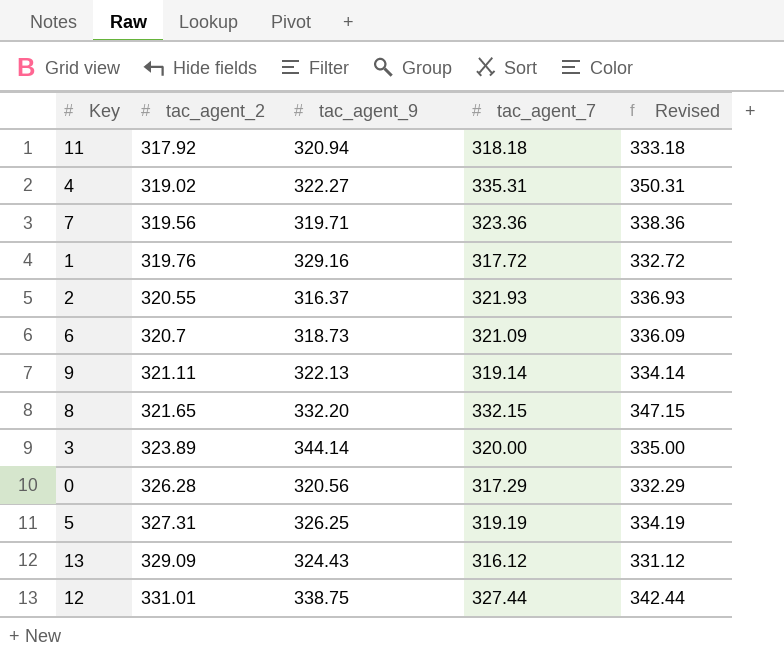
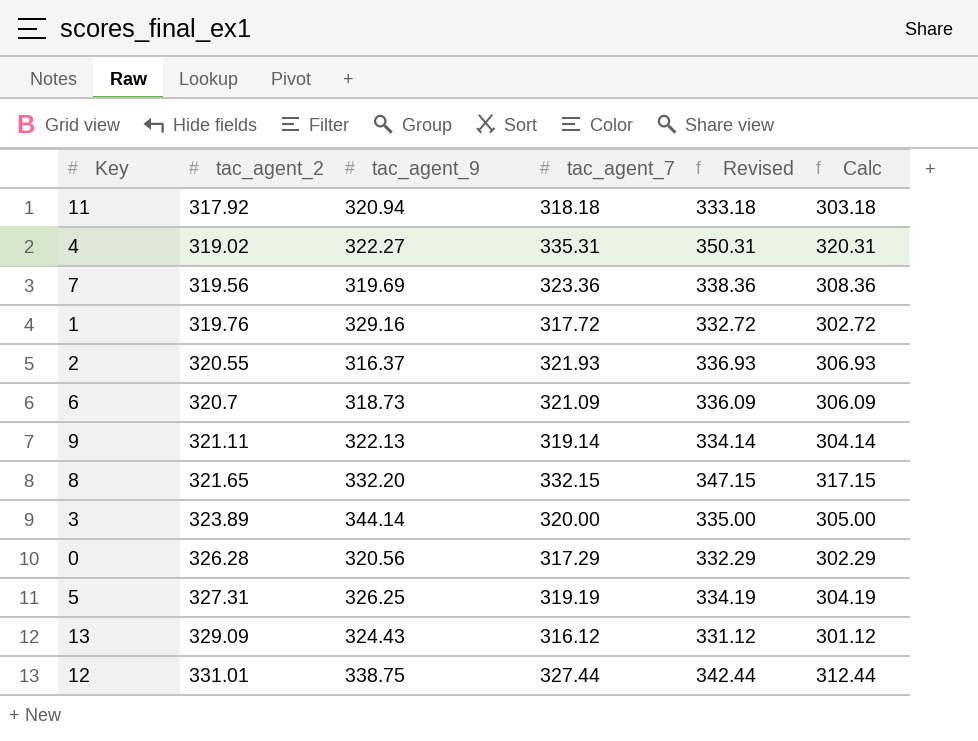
column Calc | formula: none -> [tac_agent_7] - 15
7 | tac_agent_9: 319.71 -> 319.69

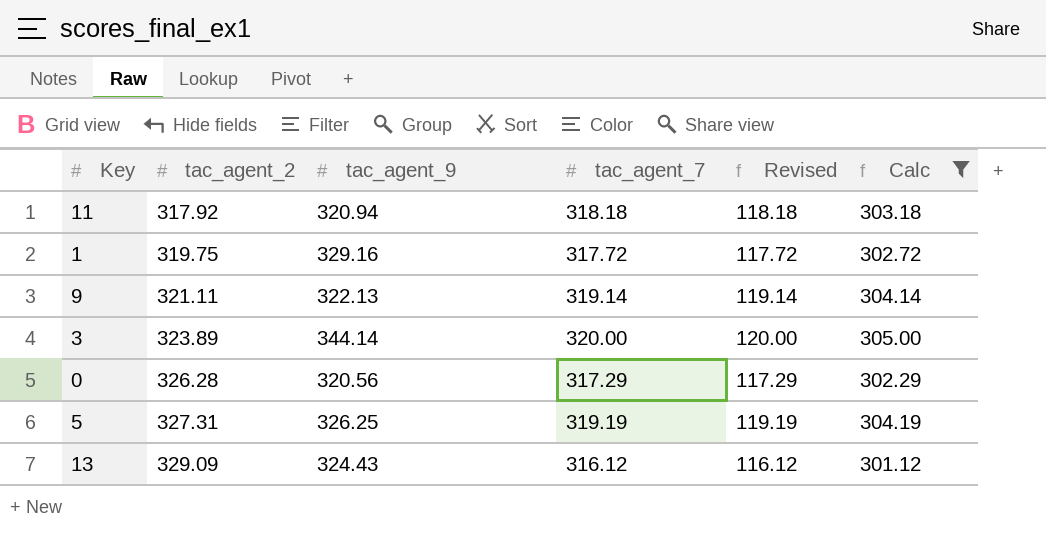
filter: none -> Calc <= 305.00
column Revised | formula: [tac_agent_7] + 15 -> [tac_agent_7] - 200
1 | tac_agent_2: 319.76 -> 319.75

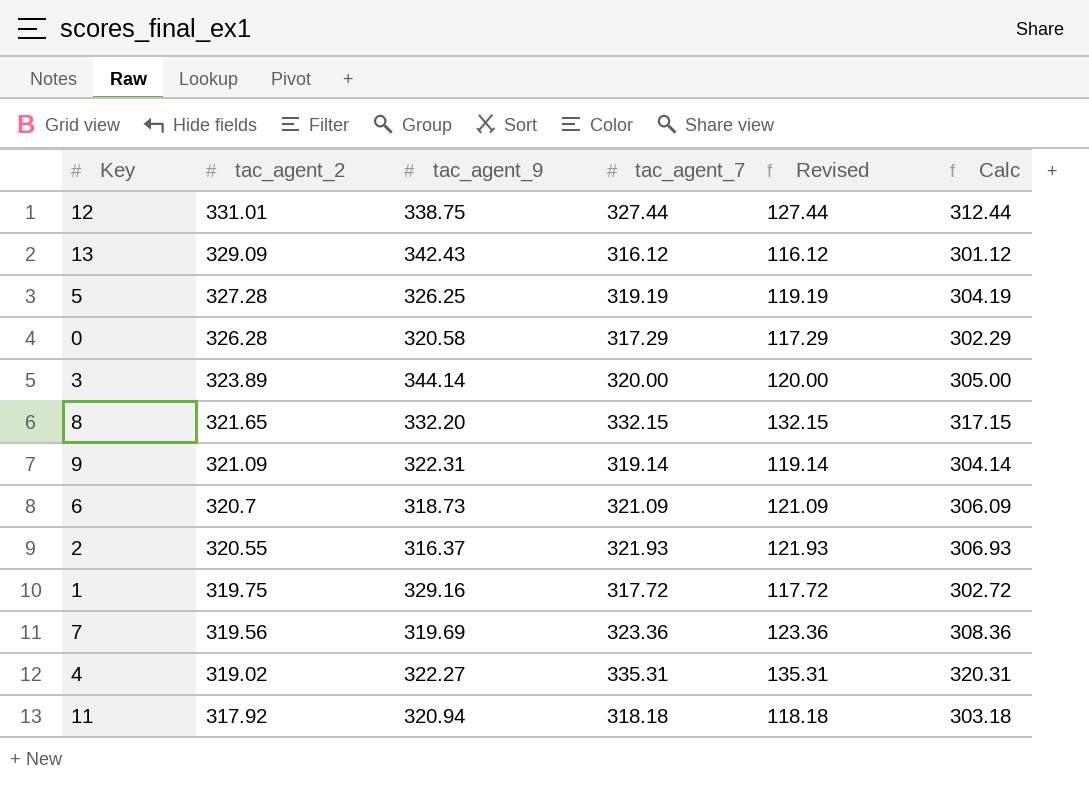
filter: Calc <= 305.00 -> none
row order: tac_agent_2 ascending -> tac_agent_2 descending
13 | tac_agent_9: 324.43 -> 342.43
5 | tac_agent_2: 327.31 -> 327.28
0 | tac_agent_9: 320.56 -> 320.58
9 | tac_agent_2: 321.11 -> 321.09
9 | tac_agent_9: 322.13 -> 322.31

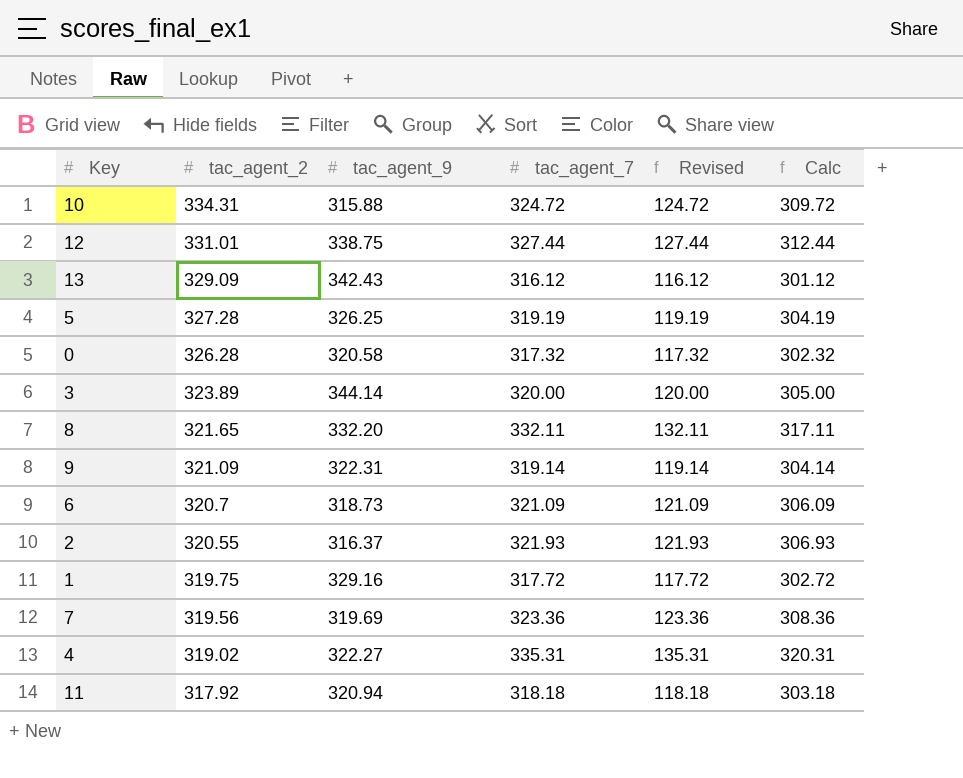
row 10: none -> 334.31 | 315.88 | 324.72 | 124.72 | 309.72
0 | tac_agent_7: 317.29 -> 317.32
0 | Revised: 117.29 -> 117.32
0 | Calc: 302.29 -> 302.32
8 | tac_agent_7: 332.15 -> 332.11
8 | Revised: 132.15 -> 132.11
8 | Calc: 317.15 -> 317.11

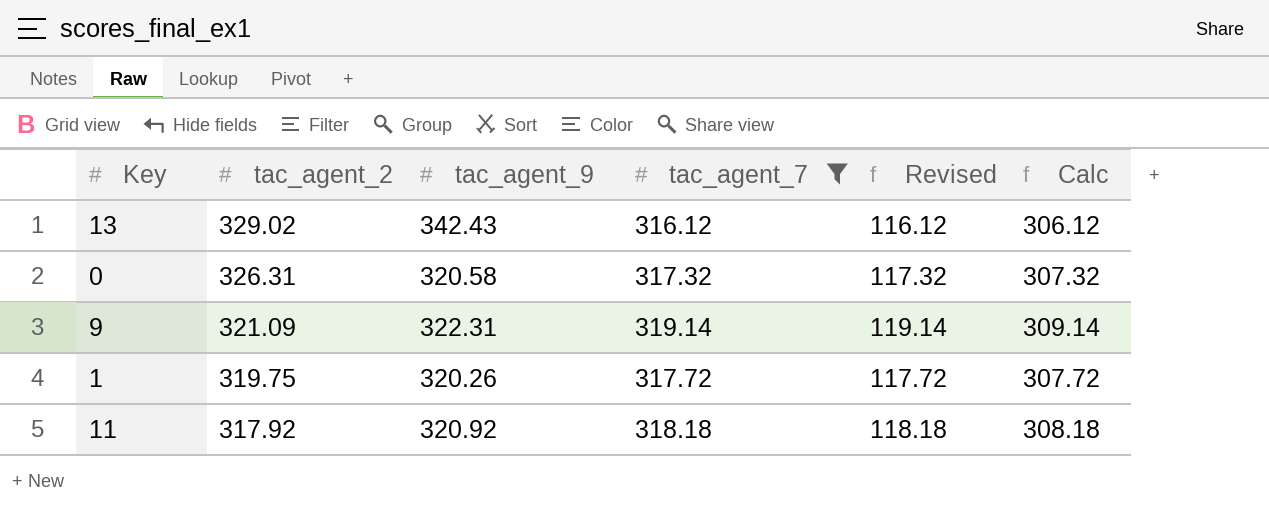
filter: none -> tac_agent_7 <= 319.14
column Calc | formula: [tac_agent_7] - 15 -> [tac_agent_7] - 10
13 | tac_agent_2: 329.09 -> 329.02
0 | tac_agent_2: 326.28 -> 326.31
1 | tac_agent_9: 329.16 -> 320.26
11 | tac_agent_9: 320.94 -> 320.92

